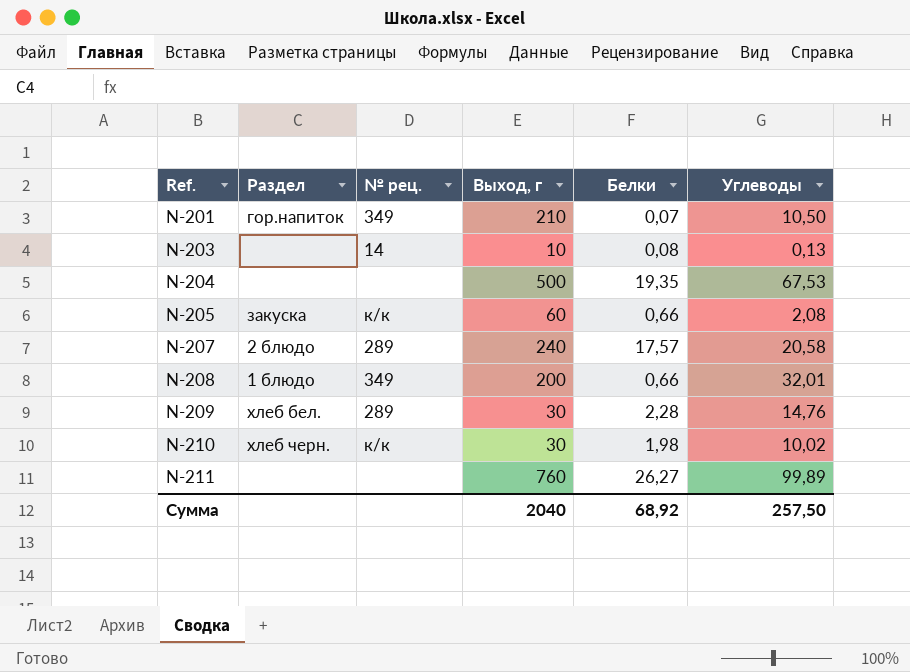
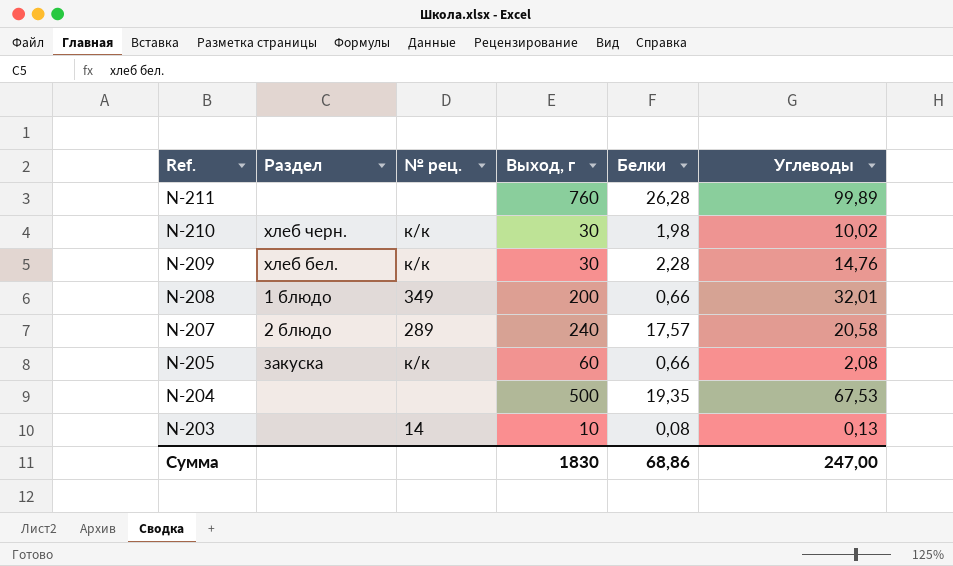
row order: Ref. ascending -> Ref. descending
row N-201: гор.напиток | 349 | 210 | 0,07 | 10,50 -> none
N-211 | Белки: 26,27 -> 26,28
N-209 | № рец.: 289 -> к/к
Сумма | Выход, г: 2040 -> 1830
Сумма | Белки: 68,92 -> 68,86
Сумма | Углеводы: 257,50 -> 247,00

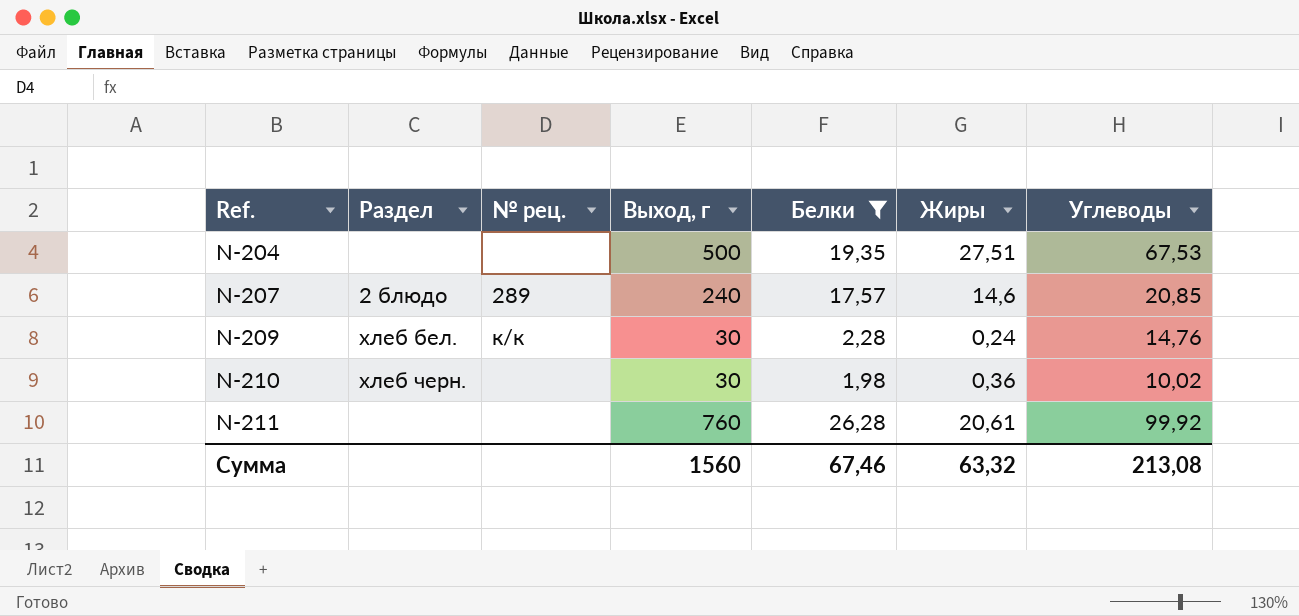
filter: none -> Белки >= 1,98
row order: Ref. descending -> Ref. ascending
column Жиры | position: none -> 6
N-207 | Углеводы: 20,58 -> 20,85
N-210 | № рец.: к/к -> none
N-211 | Углеводы: 99,89 -> 99,92
Сумма | Выход, г: 1830 -> 1560
Сумма | Белки: 68,86 -> 67,46
Сумма | Углеводы: 247,00 -> 213,08

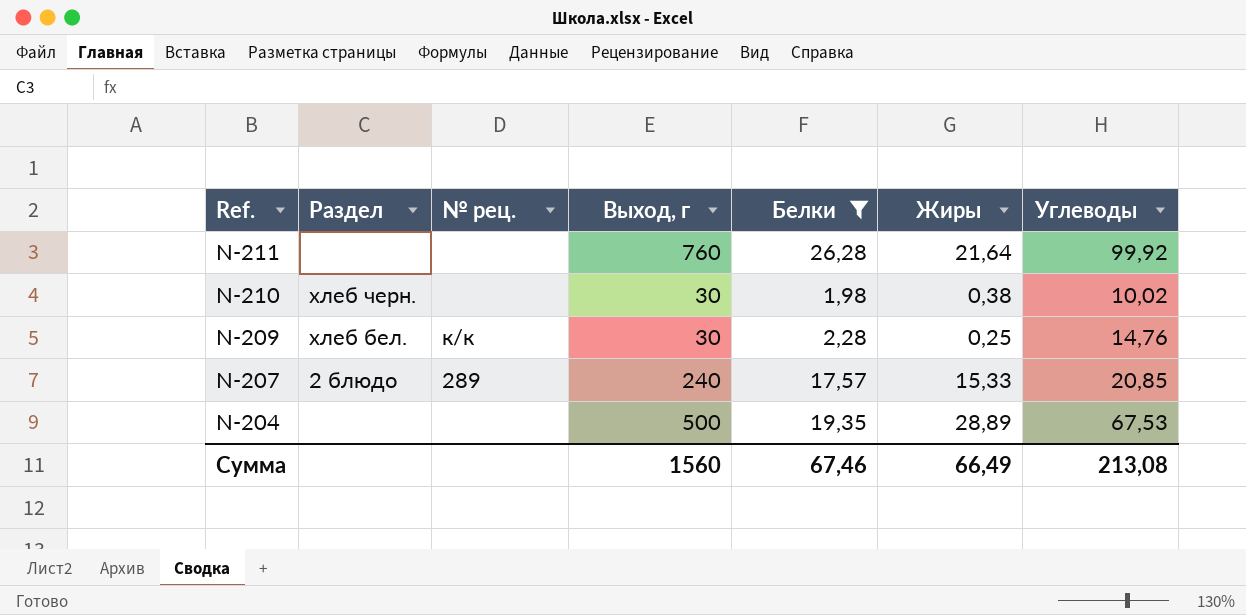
row order: Ref. ascending -> Ref. descending
N-211 | Жиры: 20,61 -> 21,64
N-210 | Жиры: 0,36 -> 0,38
N-209 | Жиры: 0,24 -> 0,25
N-207 | Жиры: 14,6 -> 15,33
N-204 | Жиры: 27,51 -> 28,89
Сумма | Жиры: 63,32 -> 66,49

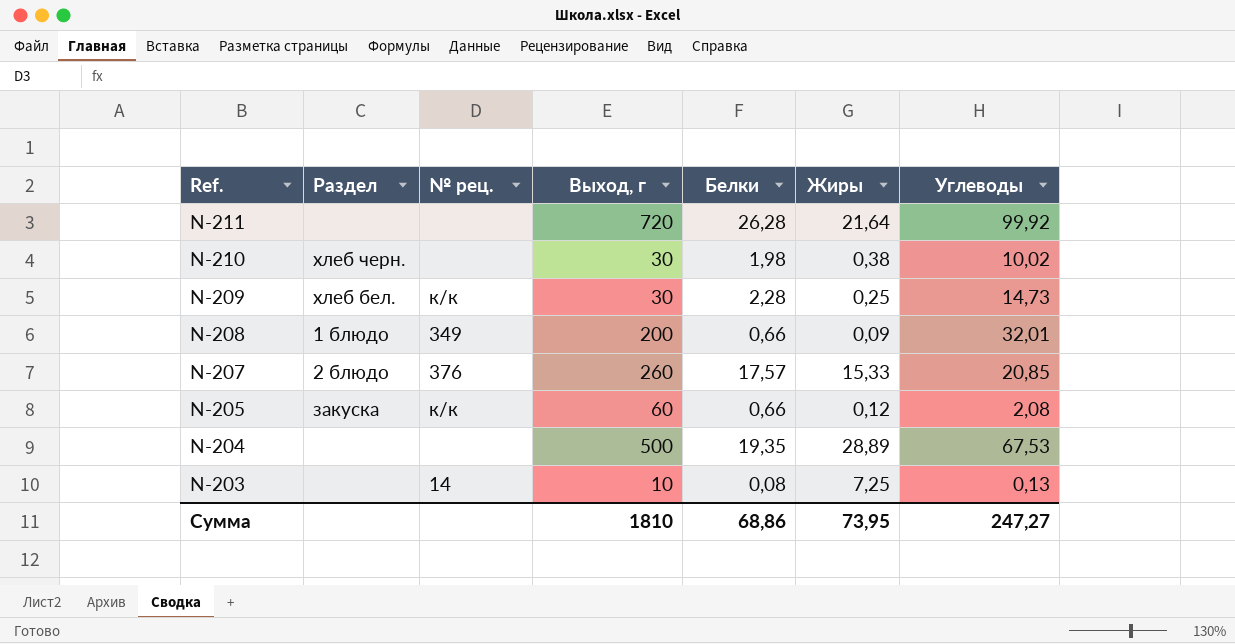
filter: Белки >= 1,98 -> none
N-211 | Выход, г: 760 -> 720
N-209 | Углеводы: 14,76 -> 14,73
N-207 | № рец.: 289 -> 376
N-207 | Выход, г: 240 -> 260
Сумма | Выход, г: 1560 -> 1810
Сумма | Белки: 67,46 -> 68,86
Сумма | Жиры: 66,49 -> 73,95
Сумма | Углеводы: 213,08 -> 247,27

